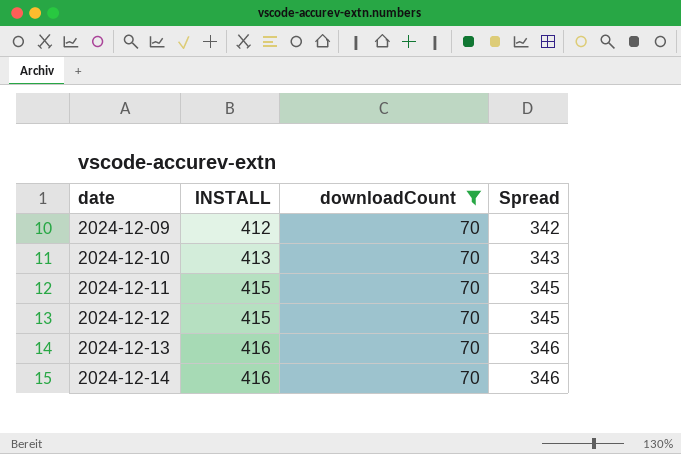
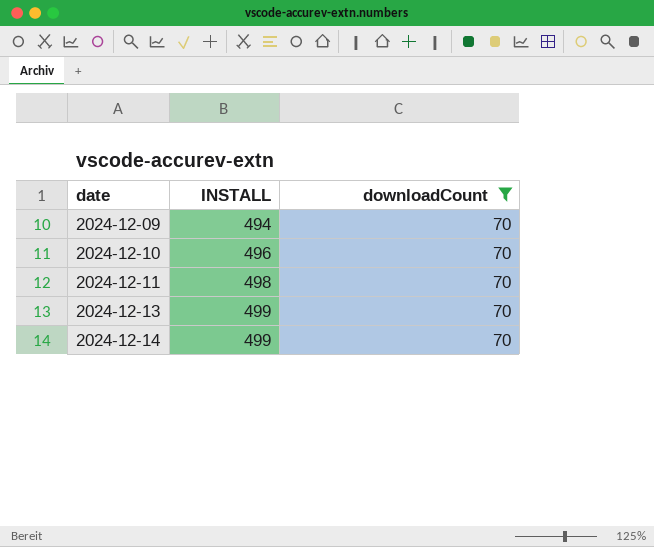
column Spread | formula: [INSTALL] - [downloadCount] -> none
row 2024-12-12: 415 | 70 | 345 -> none
2024-12-09 | INSTALL: 412 -> 494
2024-12-10 | INSTALL: 413 -> 496
2024-12-11 | INSTALL: 415 -> 498
2024-12-13 | INSTALL: 416 -> 499
2024-12-14 | INSTALL: 416 -> 499

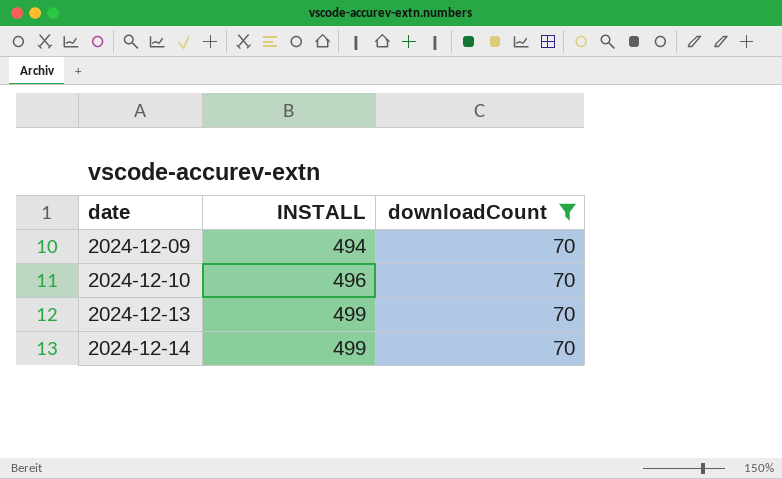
row 2024-12-11: 498 | 70 -> none

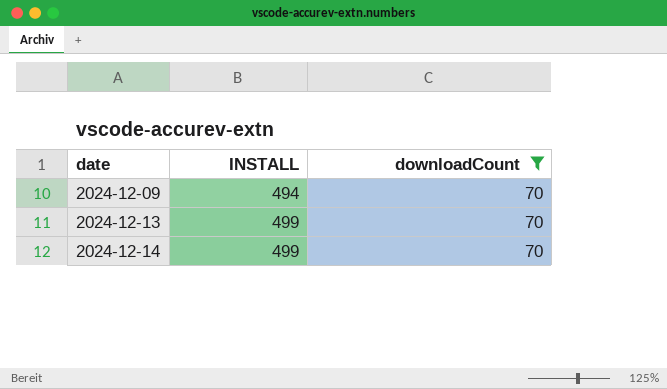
row 2024-12-10: 496 | 70 -> none

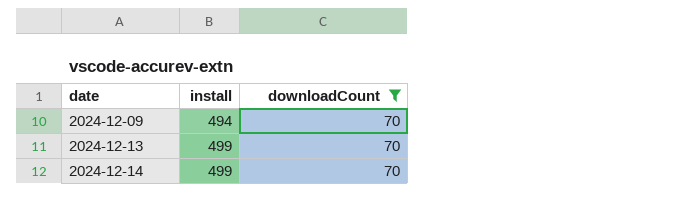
column name: INSTALL -> install

